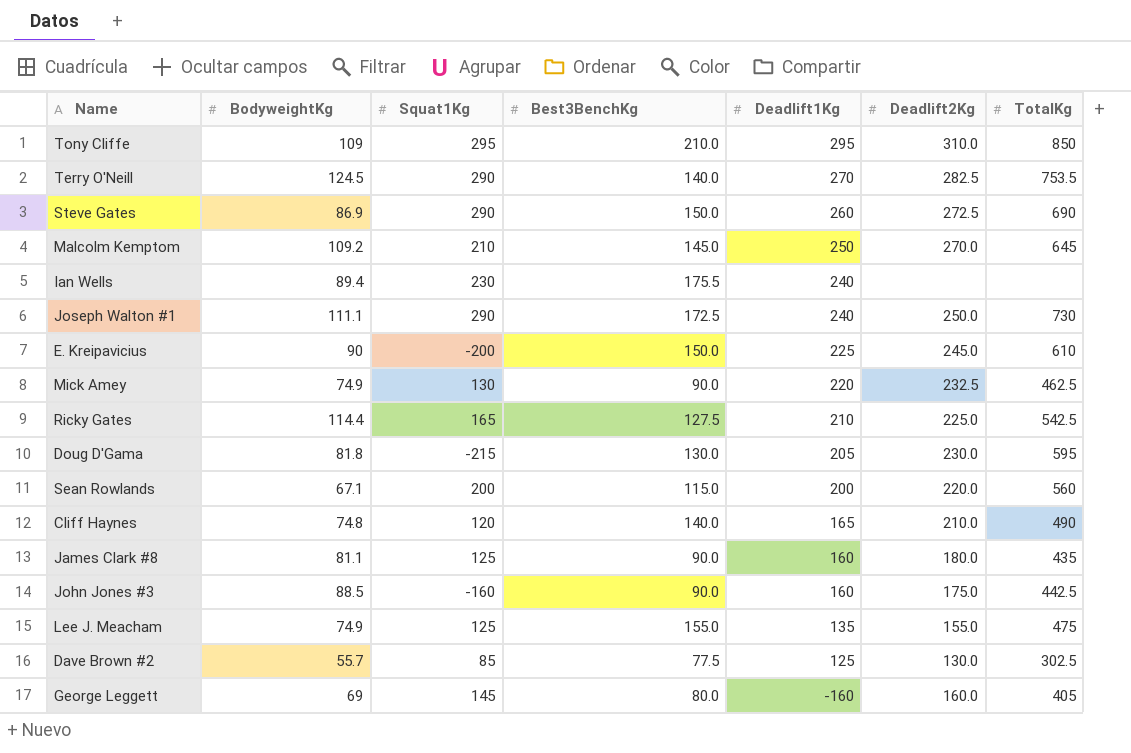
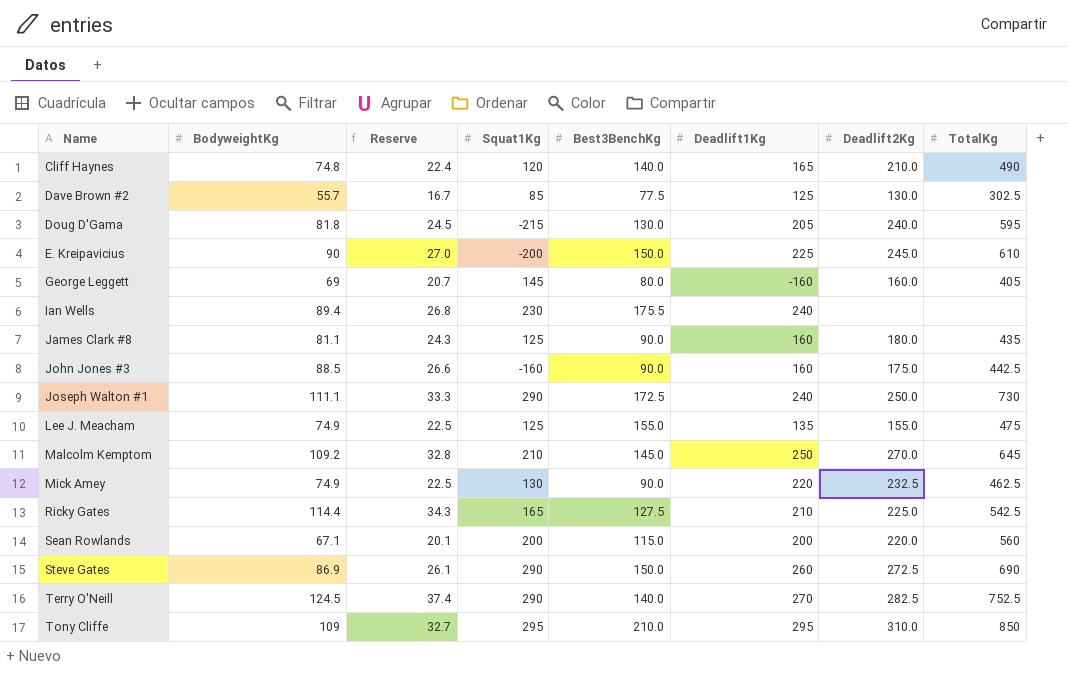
row order: Deadlift1Kg descending -> Name ascending
column Reserve | formula: none -> [BodyweightKg] * 0.3
Doug D'Gama | Deadlift2Kg: 230.0 -> 240.0
Terry O'Neill | TotalKg: 753.5 -> 752.5

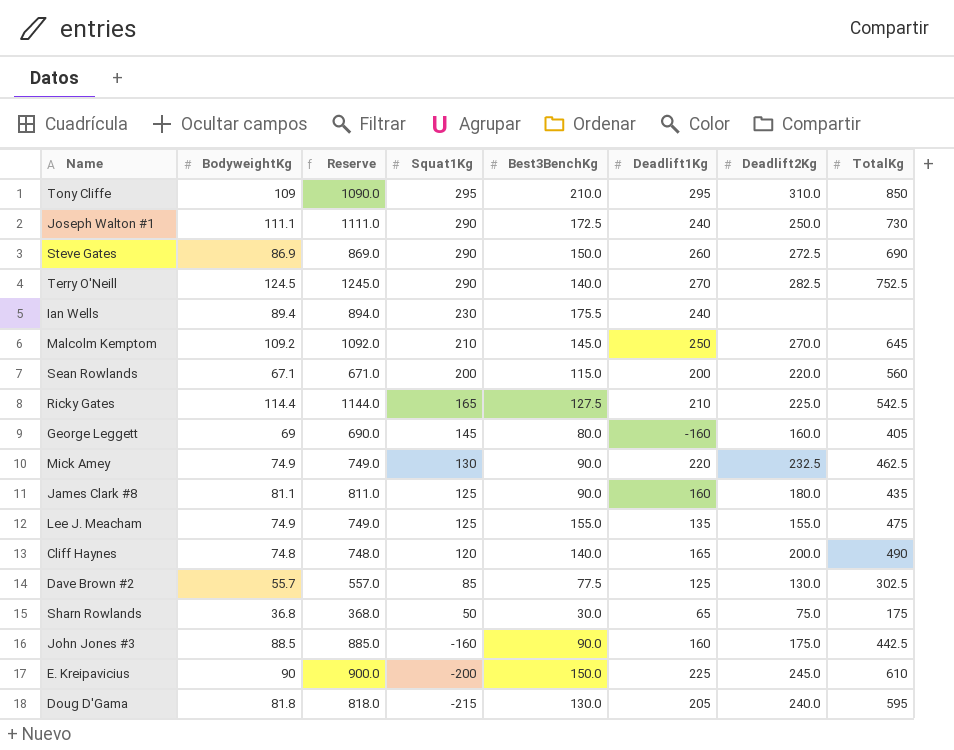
row order: Name ascending -> Squat1Kg descending
column Reserve | formula: [BodyweightKg] * 0.3 -> [BodyweightKg] * 10
Cliff Haynes | Deadlift2Kg: 210.0 -> 200.0
row Sharn Rowlands: none -> 36.8 | 368.0 | 50 | 30.0 | 65 | 75.0 | 175

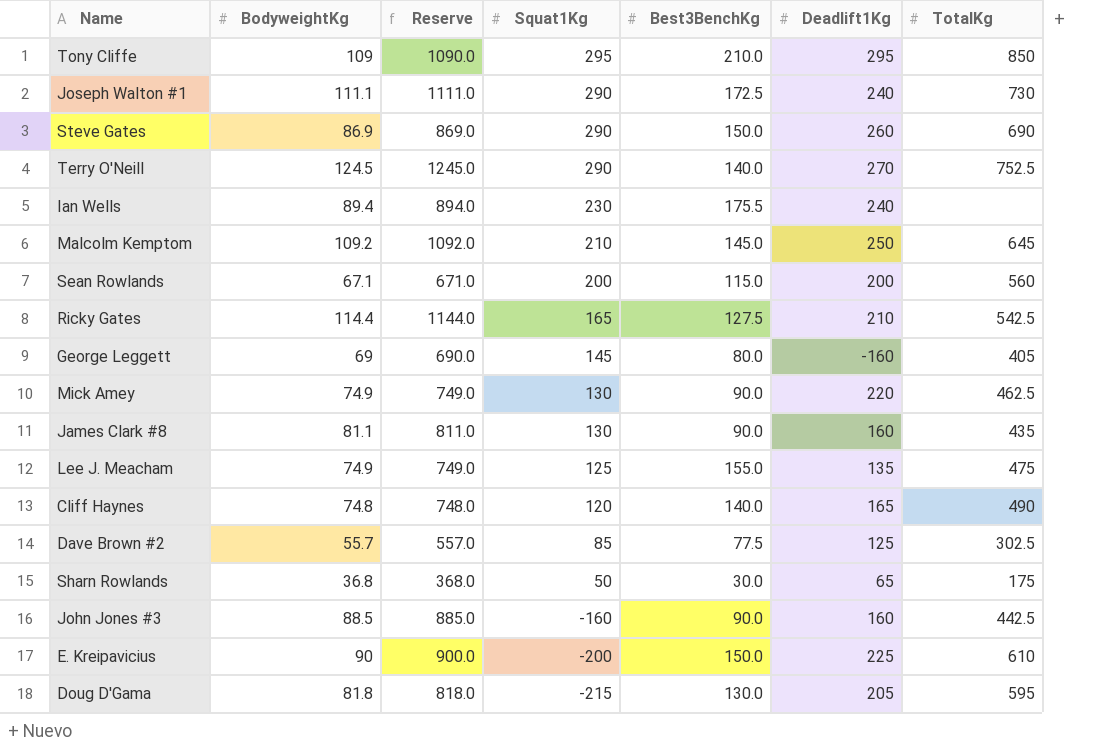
column Deadlift2Kg | position: 7 -> none
James Clark #8 | Squat1Kg: 125 -> 130

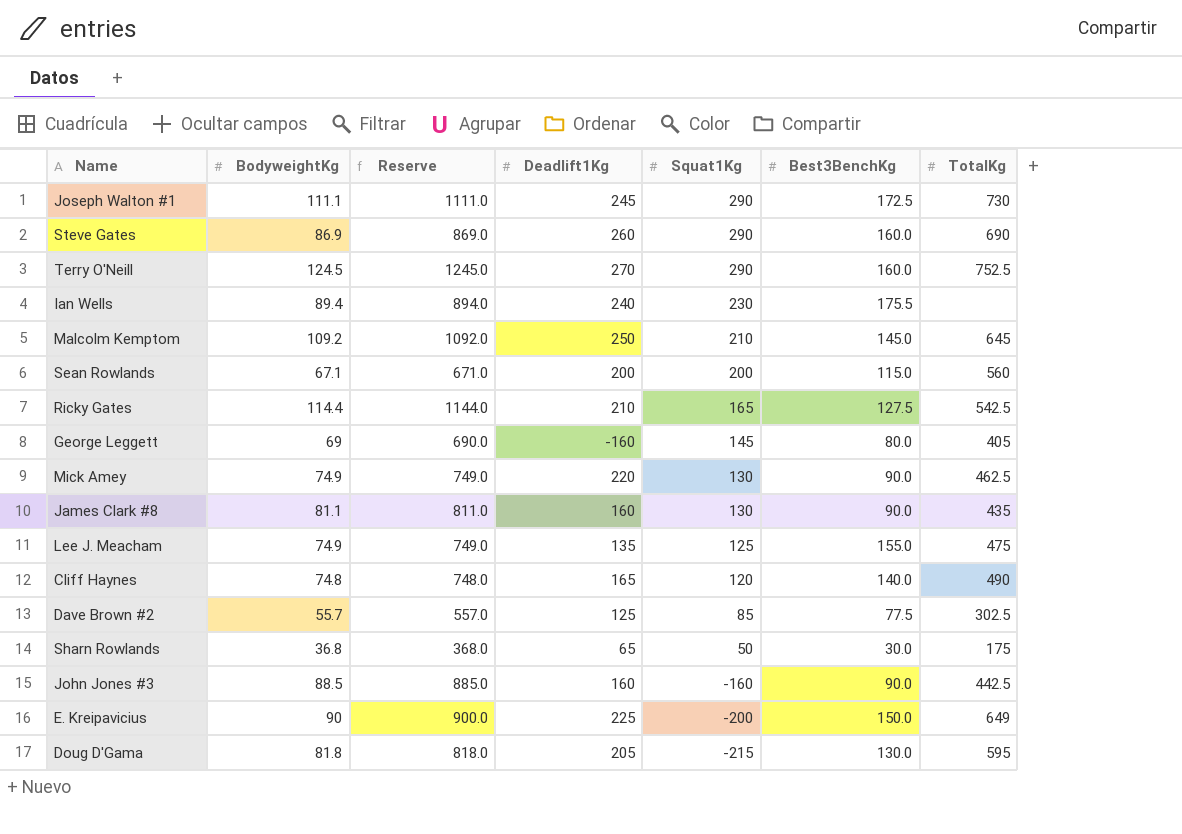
column Deadlift1Kg | position: 6 -> 4
row Tony Cliffe: 109 | 1090.0 | 295 | 210.0 | 295 | 850 -> none
Joseph Walton #1 | Deadlift1Kg: 240 -> 245
Steve Gates | Best3BenchKg: 150.0 -> 160.0
Terry O'Neill | Best3BenchKg: 140.0 -> 160.0
E. Kreipavicius | TotalKg: 610 -> 649

